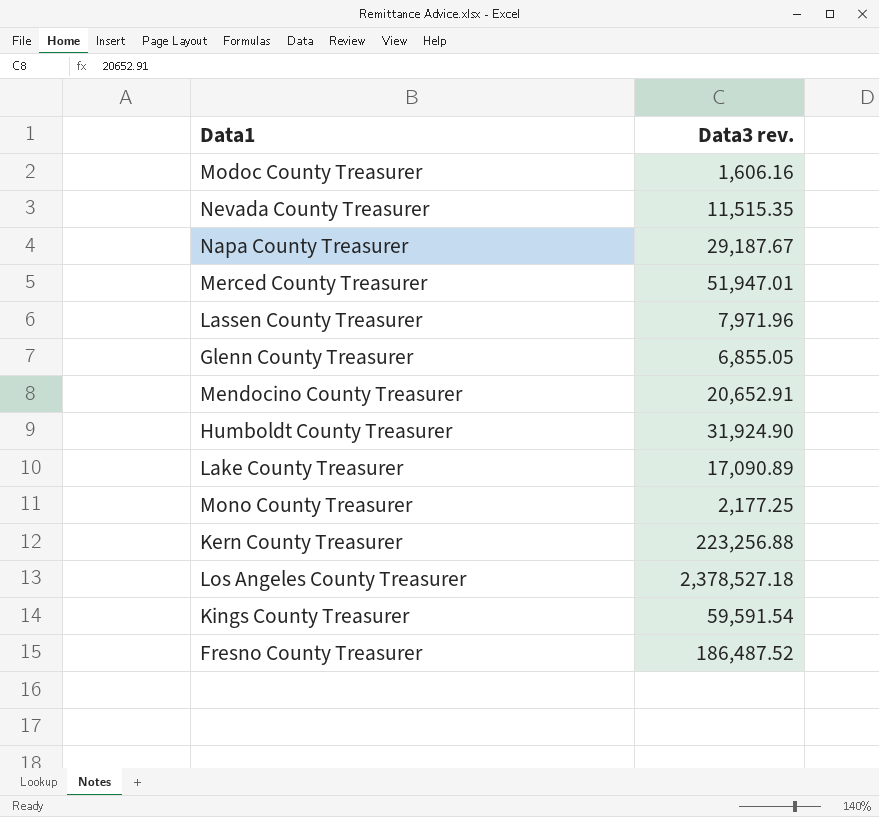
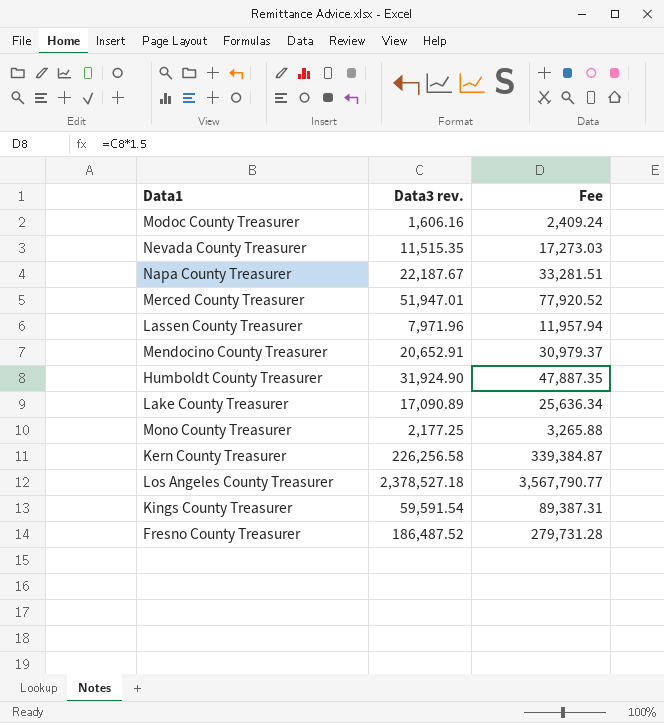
column Fee | formula: none -> [Data3 rev.] * 1.5
row Glenn County Treasurer: 6,855.05 -> none
Napa County Treasurer | Data3 rev.: 29,187.67 -> 22,187.67
Kern County Treasurer | Data3 rev.: 223,256.88 -> 226,256.58

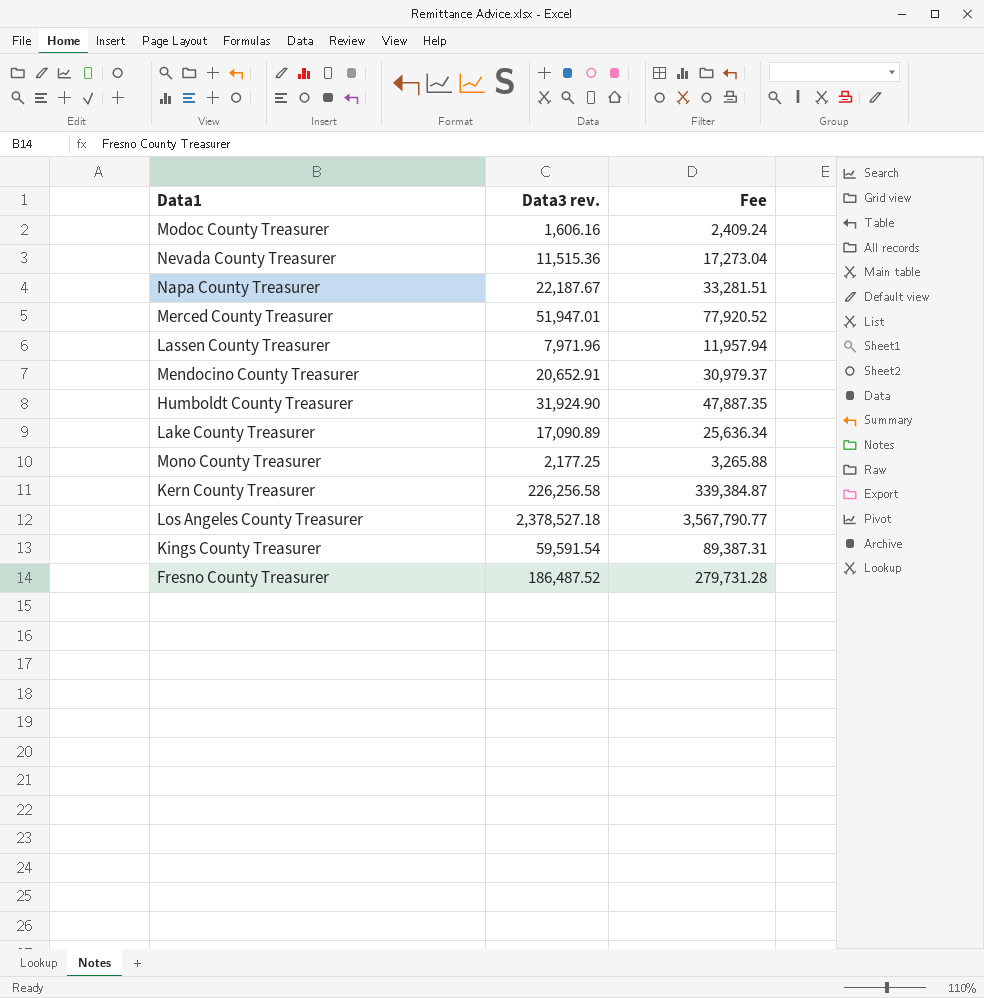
Nevada County Treasurer | Data3 rev.: 11,515.35 -> 11,515.36
Nevada County Treasurer | Fee: 17,273.03 -> 17,273.04

